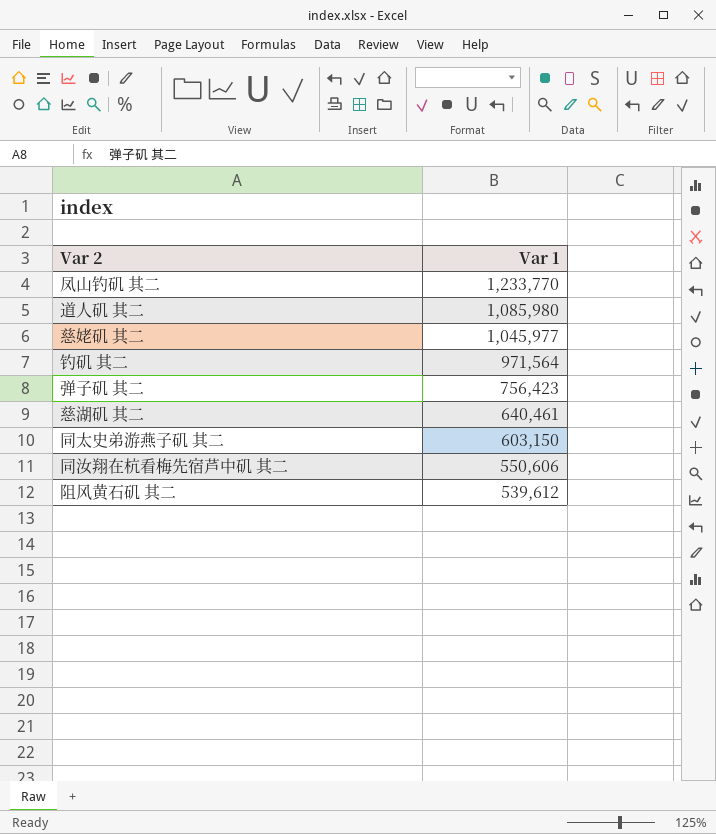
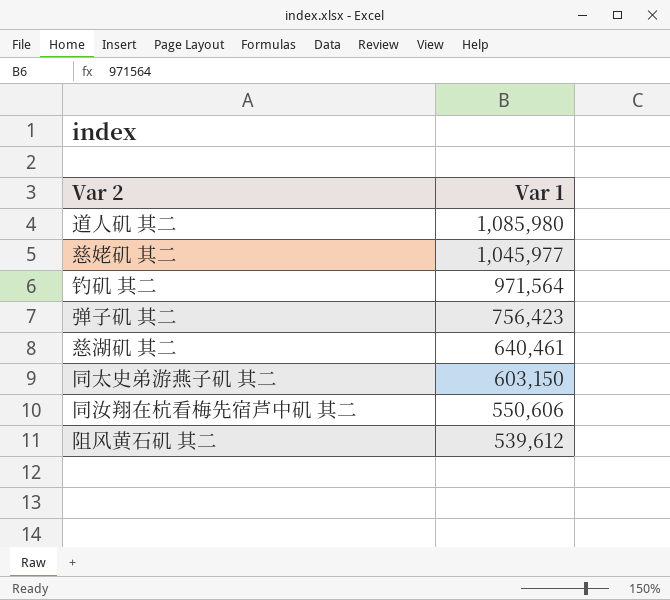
row 凤山钓矶 其二: 1,233,770 -> none

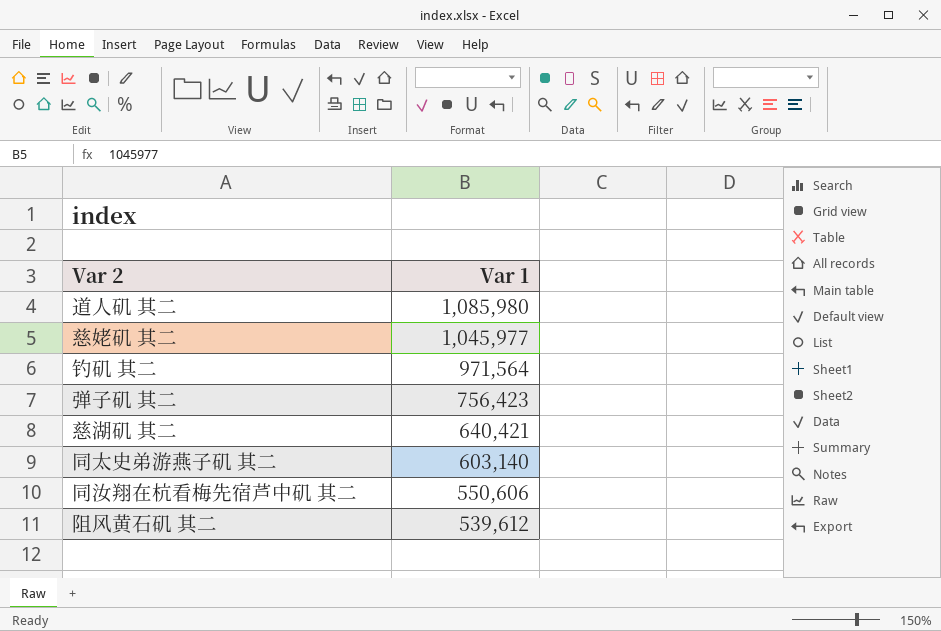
慈湖矶 其二 | Var 1: 640,461 -> 640,421
同太史弟游燕子矶 其二 | Var 1: 603,150 -> 603,140

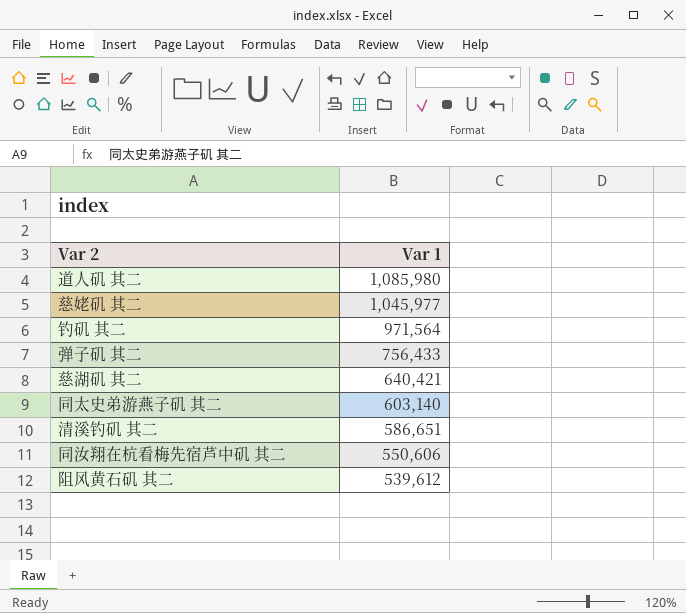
弹子矶 其二 | Var 1: 756,423 -> 756,433
row 清溪钓矶 其二: none -> 586,651

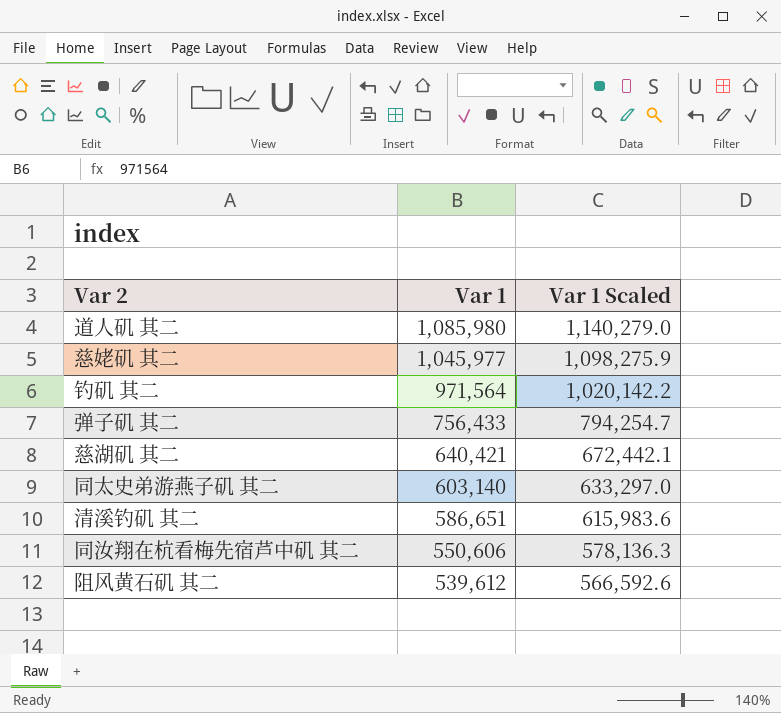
column Var 1 Scaled | formula: none -> [Var 1] * 1.05

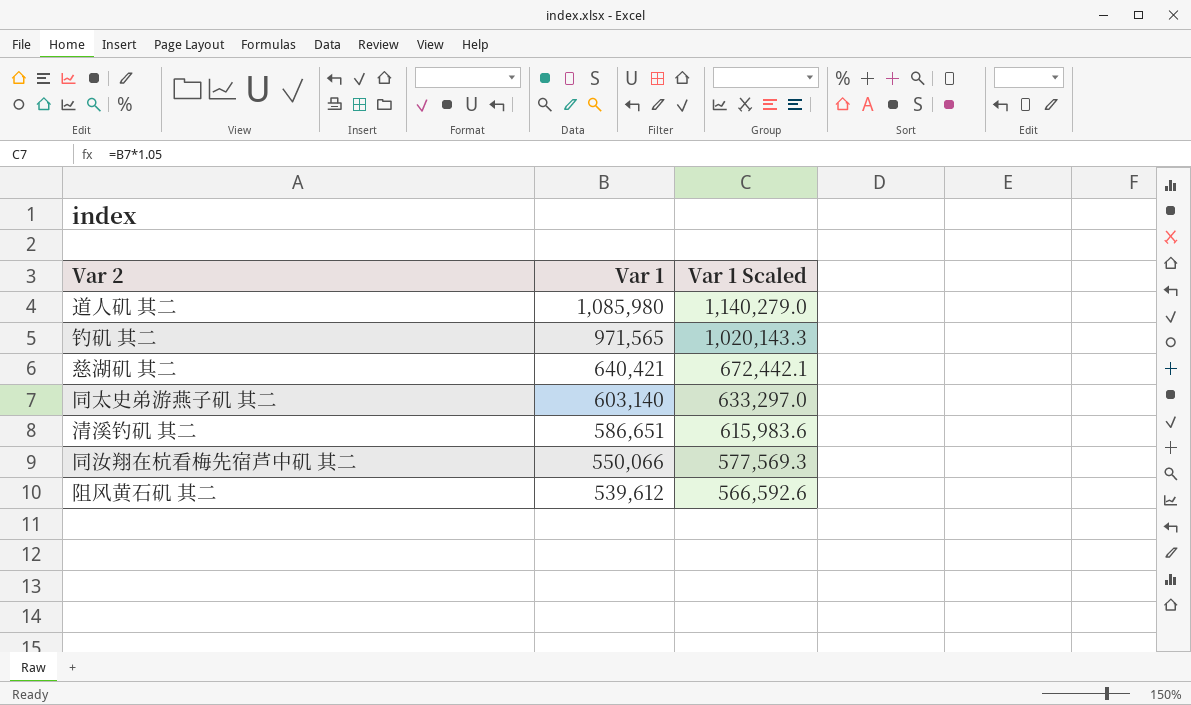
row 慈姥矶 其二: 1,045,977 | 1,098,275.9 -> none
row 弹子矶 其二: 756,433 | 794,254.7 -> none
钓矶 其二 | Var 1: 971,564 -> 971,565
钓矶 其二 | Var 1 Scaled: 1,020,142.2 -> 1,020,143.3
同汝翔在杭看梅先宿芦中矶 其二 | Var 1: 550,606 -> 550,066
同汝翔在杭看梅先宿芦中矶 其二 | Var 1 Scaled: 578,136.3 -> 577,569.3

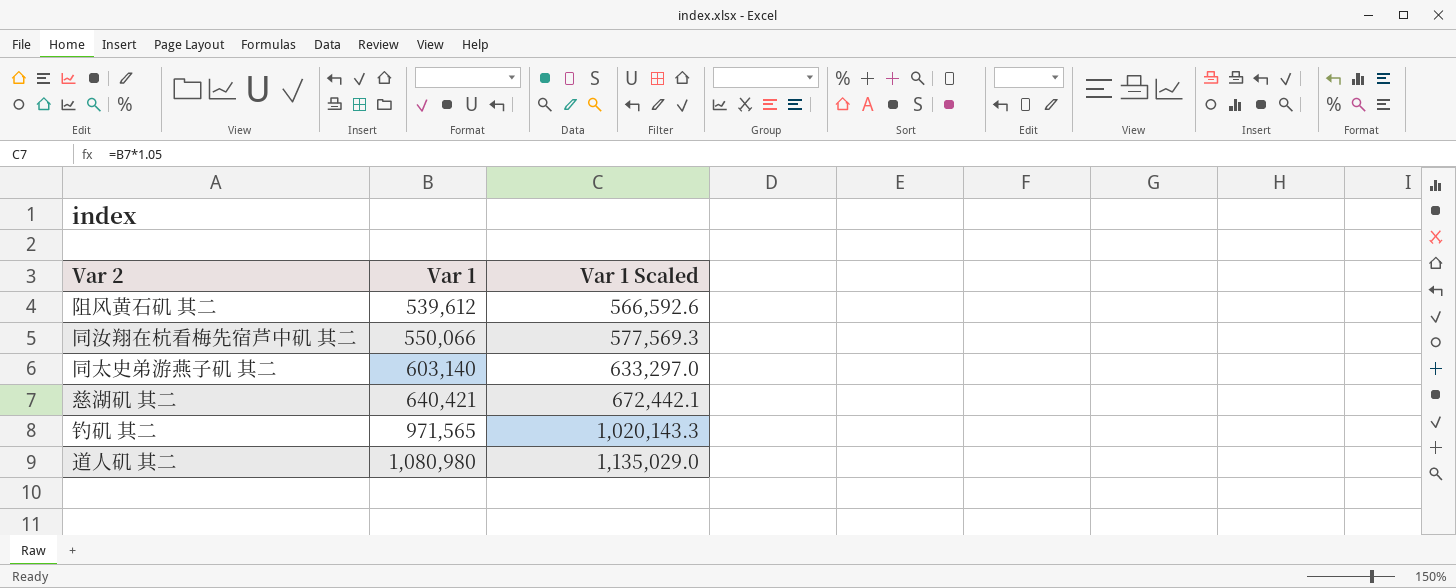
row order: Var 1 descending -> Var 1 ascending
row 清溪钓矶 其二: 586,651 | 615,983.6 -> none
道人矶 其二 | Var 1: 1,085,980 -> 1,080,980
道人矶 其二 | Var 1 Scaled: 1,140,279.0 -> 1,135,029.0

